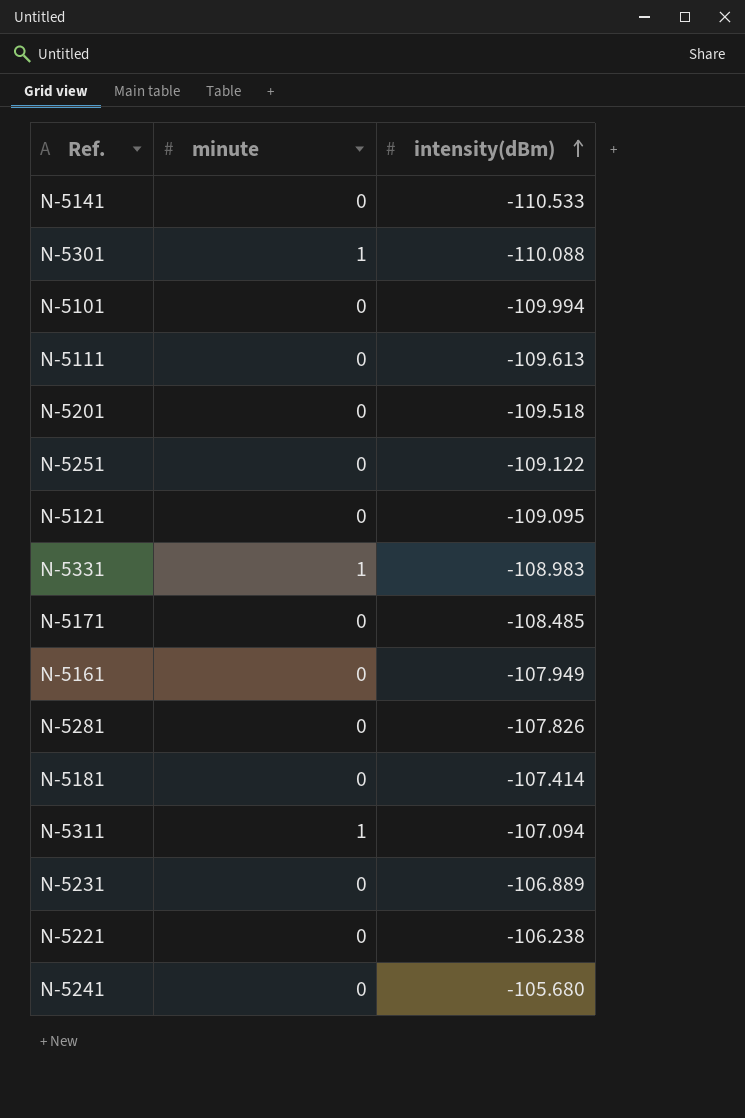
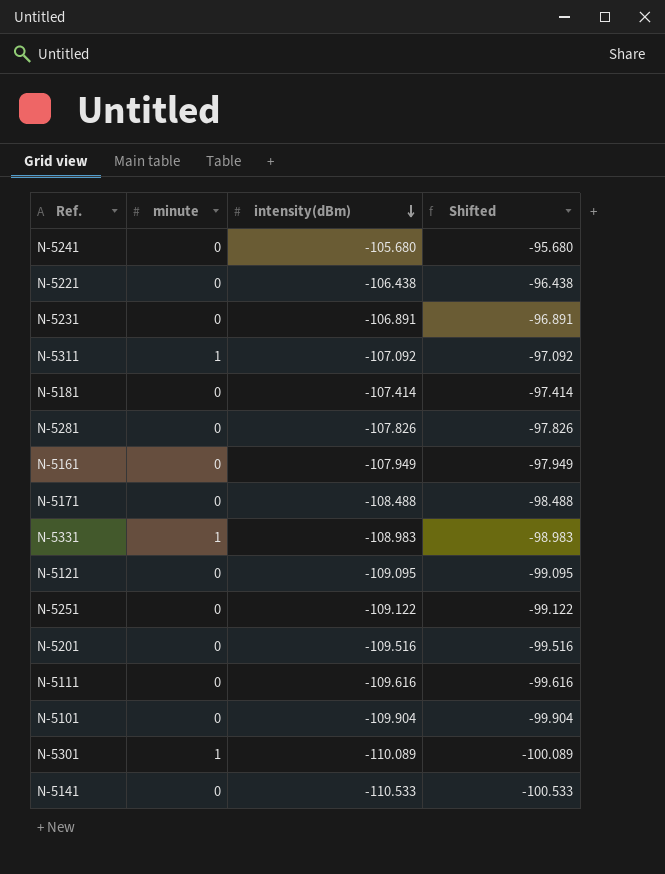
row order: intensity(dBm) ascending -> intensity(dBm) descending
column Shifted | formula: none -> [intensity(dBm)] + 10
N-5221 | intensity(dBm): -106.238 -> -106.438
N-5231 | intensity(dBm): -106.889 -> -106.891
N-5311 | intensity(dBm): -107.094 -> -107.092
N-5171 | intensity(dBm): -108.485 -> -108.488
N-5201 | intensity(dBm): -109.518 -> -109.516
N-5111 | intensity(dBm): -109.613 -> -109.616
N-5101 | intensity(dBm): -109.994 -> -109.904
N-5301 | intensity(dBm): -110.088 -> -110.089

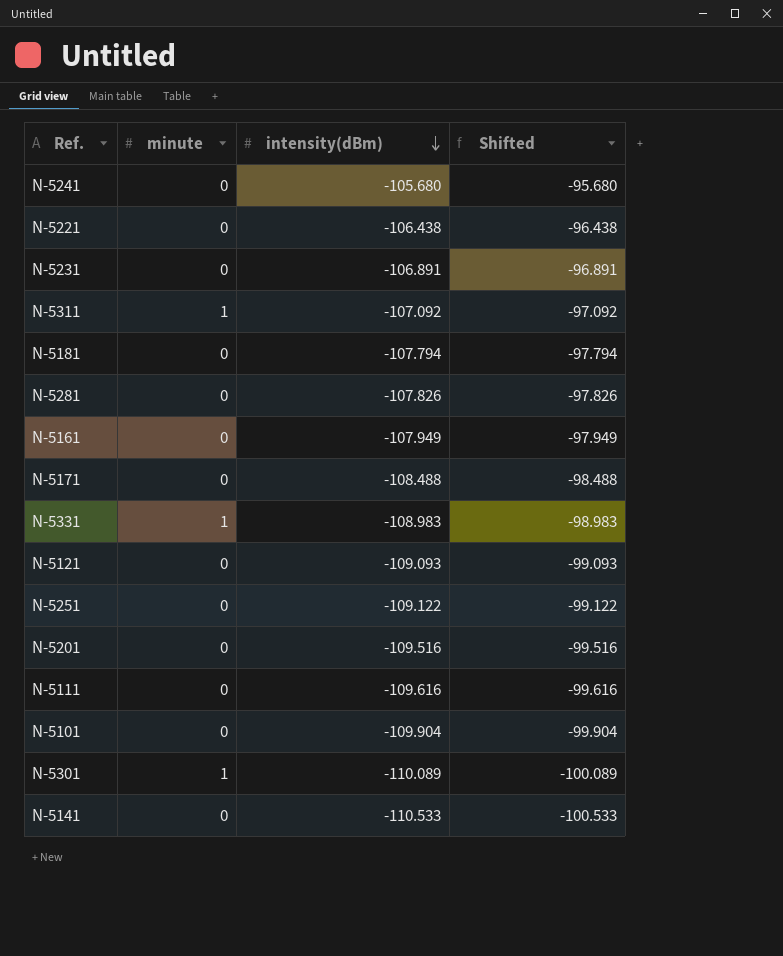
N-5181 | intensity(dBm): -107.414 -> -107.794
N-5181 | Shifted: -97.414 -> -97.794
N-5121 | intensity(dBm): -109.095 -> -109.093
N-5121 | Shifted: -99.095 -> -99.093

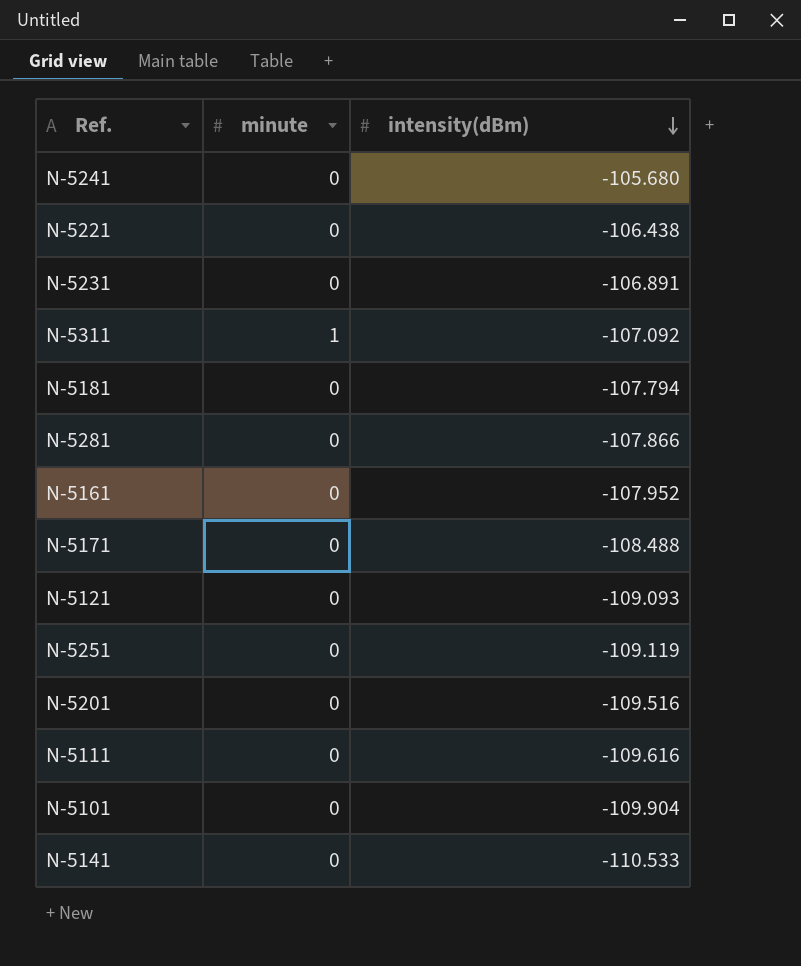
column Shifted | formula: [intensity(dBm)] + 10 -> none
row N-5331: 1 | -108.983 | -98.983 -> none
row N-5301: 1 | -110.089 | -100.089 -> none
N-5281 | intensity(dBm): -107.826 -> -107.866
N-5161 | intensity(dBm): -107.949 -> -107.952
N-5251 | intensity(dBm): -109.122 -> -109.119

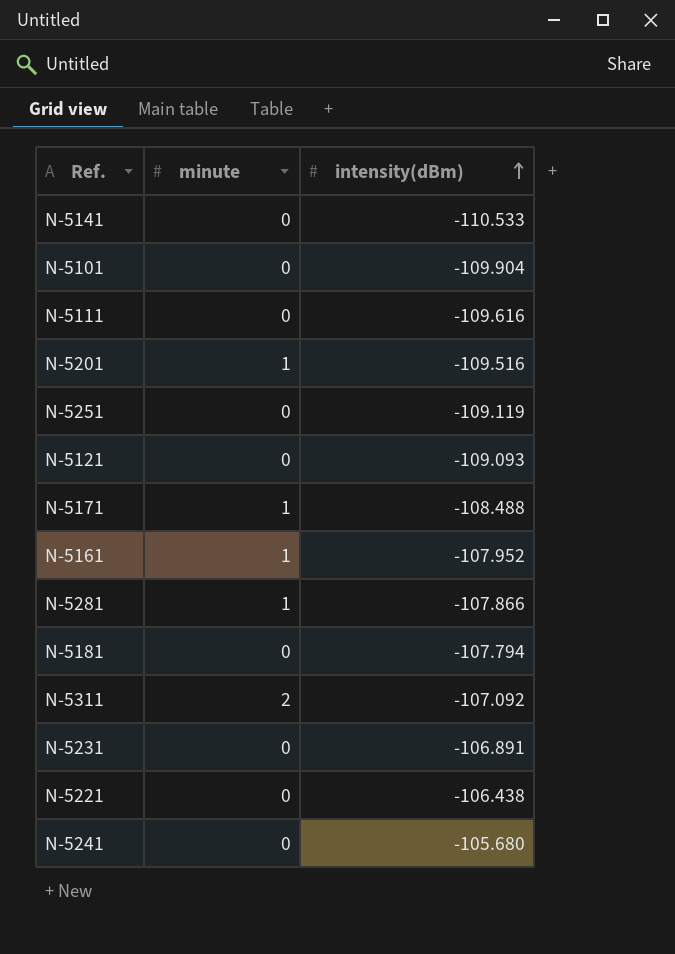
row order: intensity(dBm) descending -> intensity(dBm) ascending
N-5201 | minute: 0 -> 1
N-5171 | minute: 0 -> 1
N-5161 | minute: 0 -> 1
N-5281 | minute: 0 -> 1
N-5311 | minute: 1 -> 2

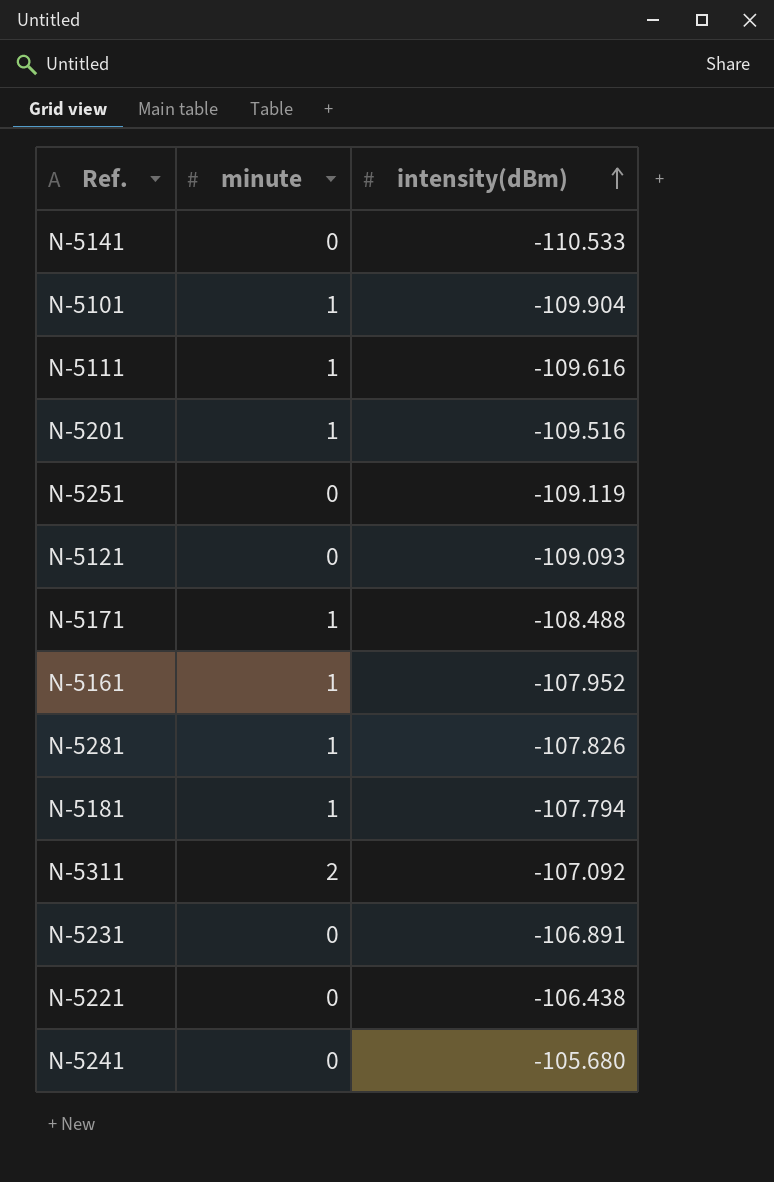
N-5101 | minute: 0 -> 1
N-5111 | minute: 0 -> 1
N-5281 | intensity(dBm): -107.866 -> -107.826
N-5181 | minute: 0 -> 1

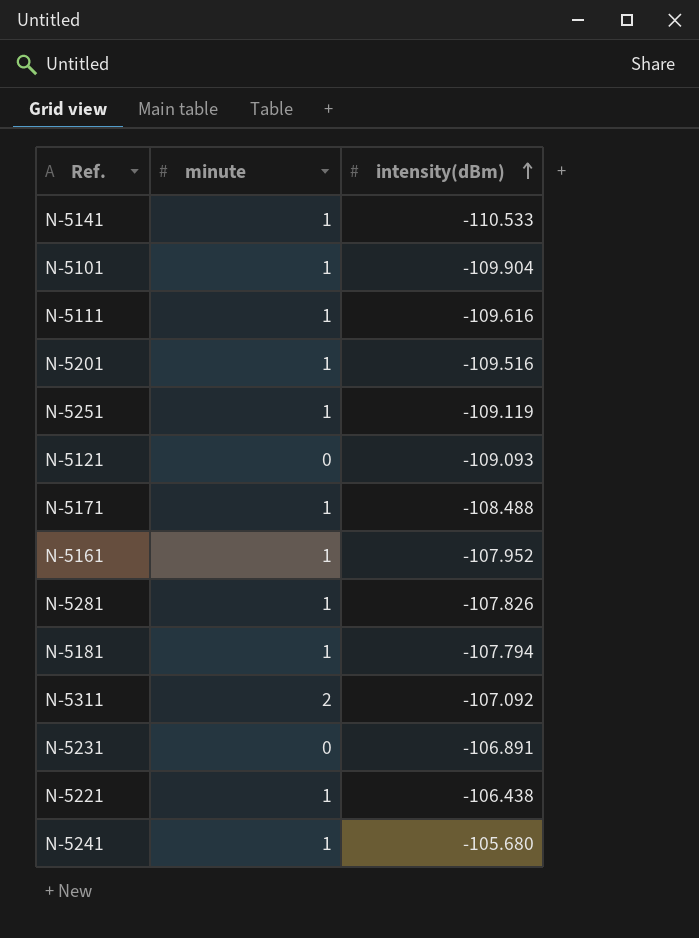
N-5141 | minute: 0 -> 1
N-5251 | minute: 0 -> 1
N-5221 | minute: 0 -> 1
N-5241 | minute: 0 -> 1

